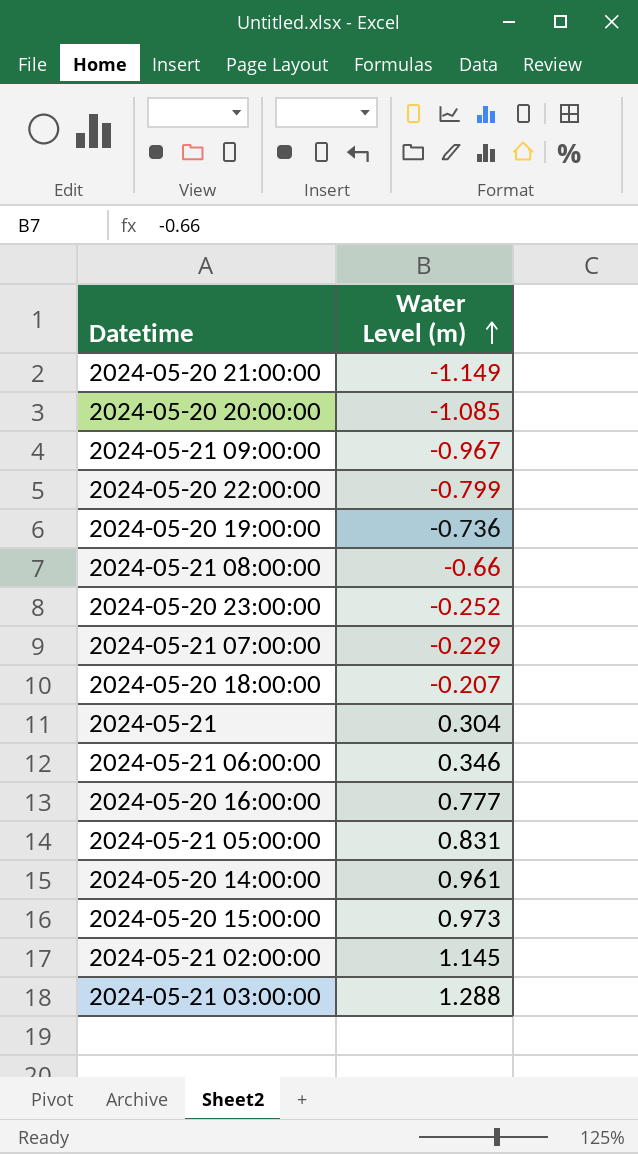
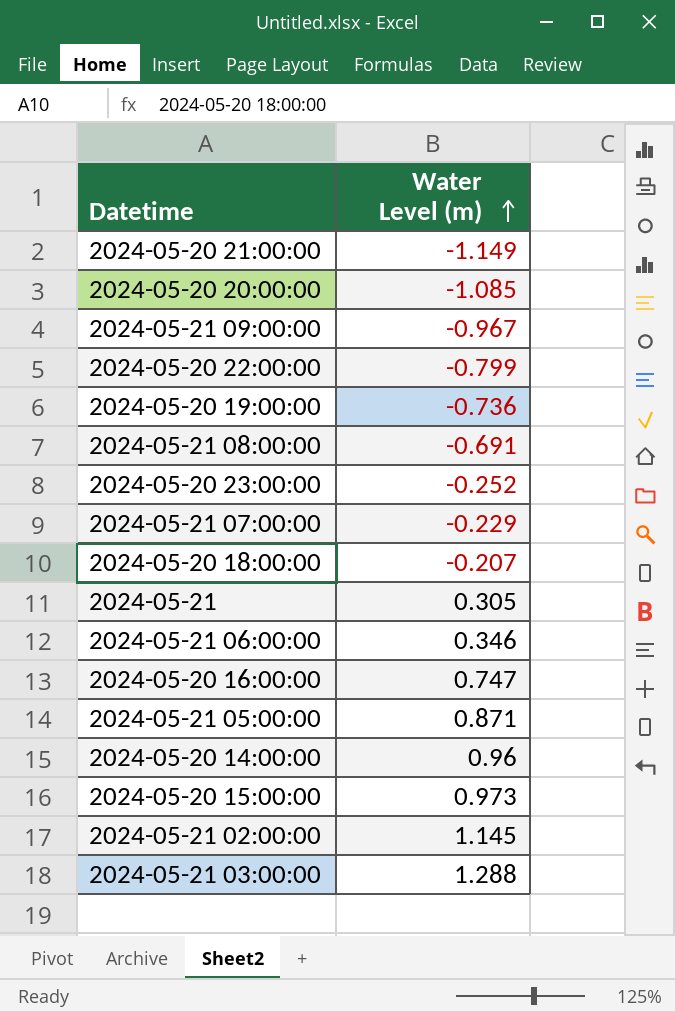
2024-05-21 08:00:00 | Water Level (m): -0.66 -> -0.691
2024-05-21 | Water Level (m): 0.304 -> 0.305
2024-05-20 16:00:00 | Water Level (m): 0.777 -> 0.747
2024-05-21 05:00:00 | Water Level (m): 0.831 -> 0.871
2024-05-20 14:00:00 | Water Level (m): 0.961 -> 0.96

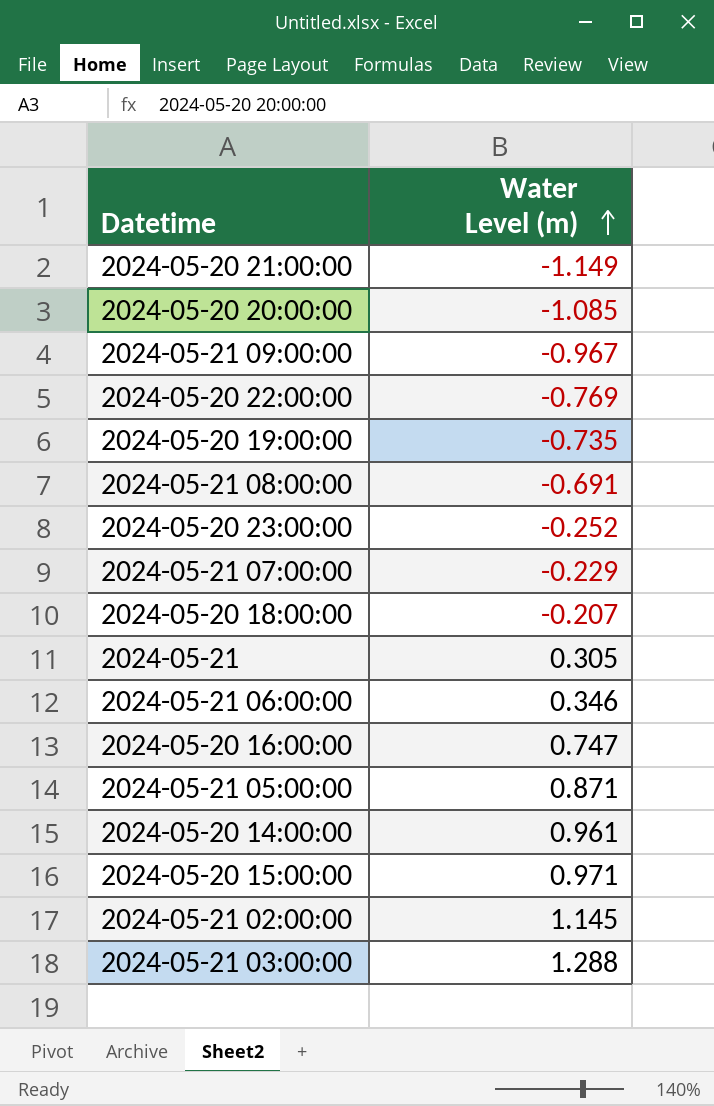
2024-05-20 22:00:00 | Water Level (m): -0.799 -> -0.769
2024-05-20 19:00:00 | Water Level (m): -0.736 -> -0.735
2024-05-20 14:00:00 | Water Level (m): 0.96 -> 0.961
2024-05-20 15:00:00 | Water Level (m): 0.973 -> 0.971

